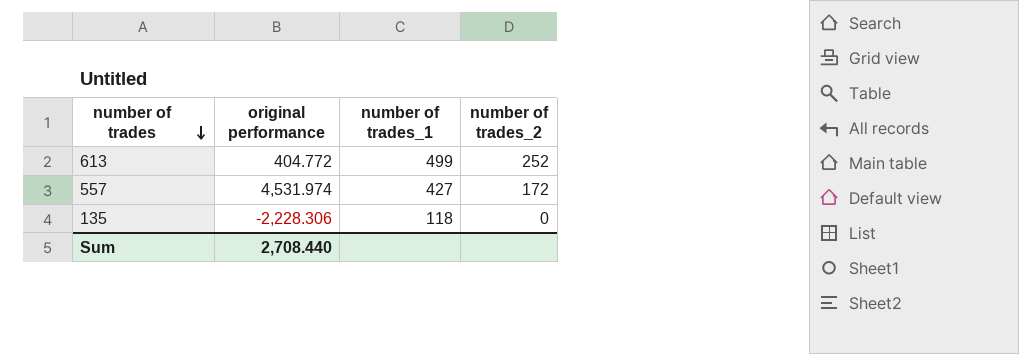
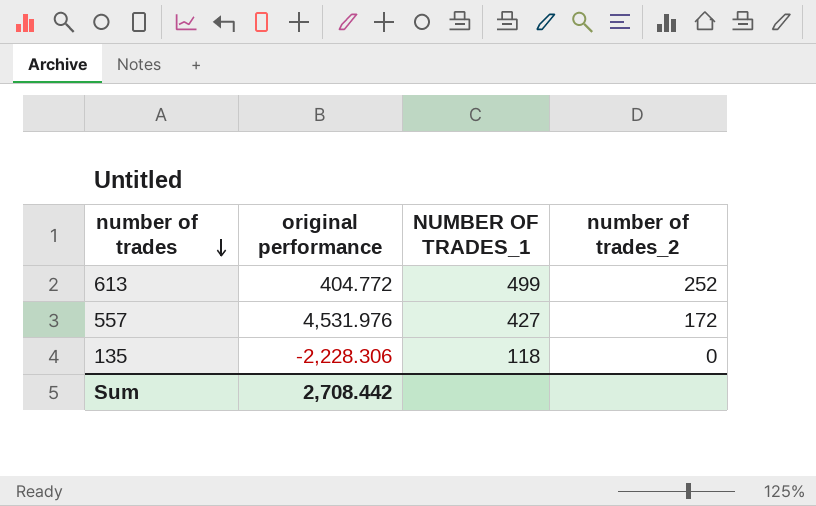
column name: number of trades_1 -> NUMBER OF TRADES_1
557 | original performance: 4,531.974 -> 4,531.976
Sum | original performance: 2,708.440 -> 2,708.442

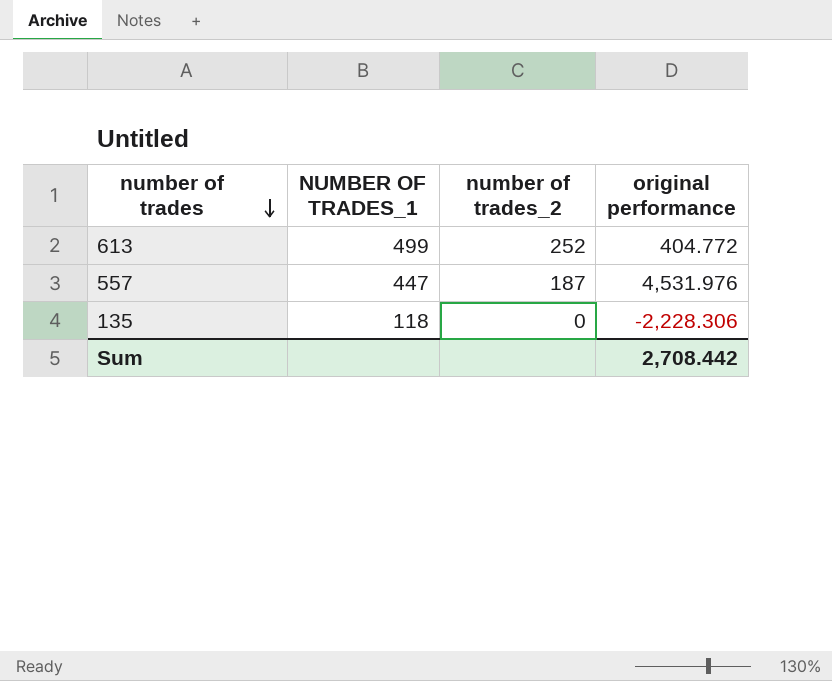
column original performance | position: 2 -> 4
557 | NUMBER OF TRADES_1: 427 -> 447
557 | number of trades_2: 172 -> 187

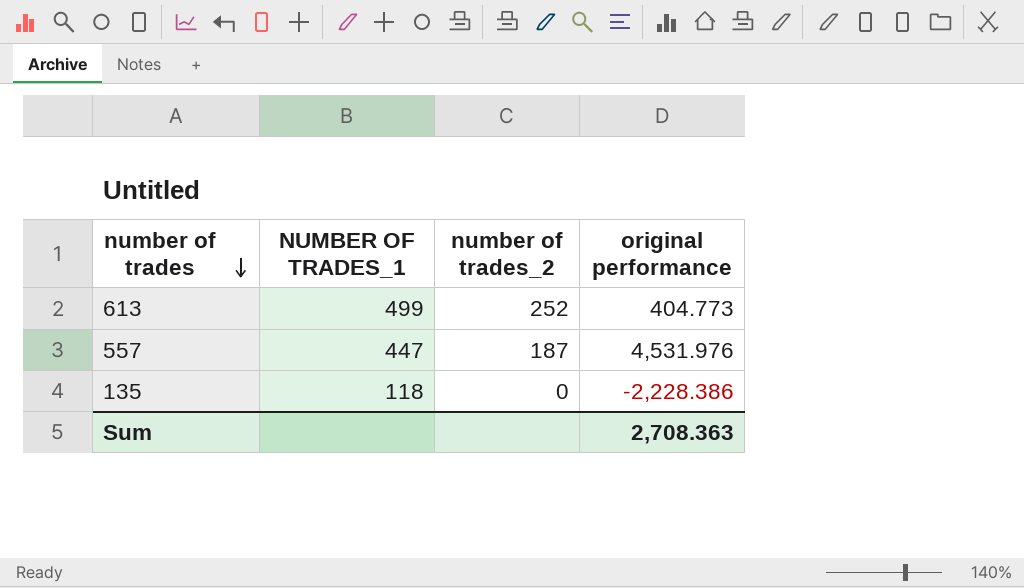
613 | original performance: 404.772 -> 404.773
135 | original performance: -2,228.306 -> -2,228.386
Sum | original performance: 2,708.442 -> 2,708.363

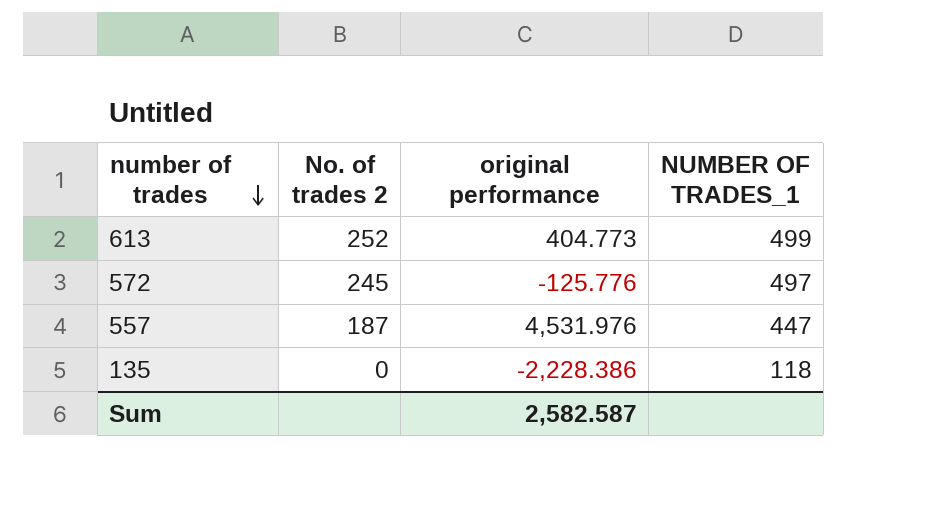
column name: number of trades_2 -> No. of trades 2
column NUMBER OF TRADES_1 | position: 2 -> 4
row 572: none -> 245 | -125.776 | 497
Sum | original performance: 2,708.363 -> 2,582.587

